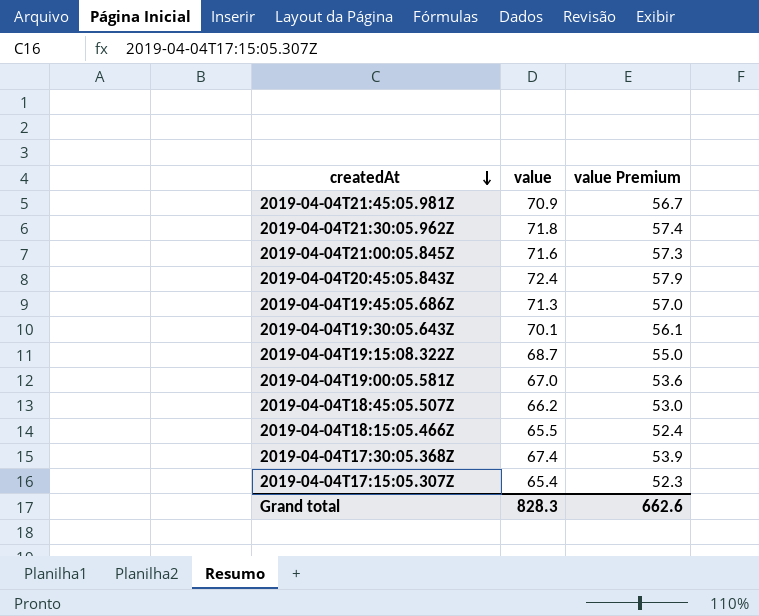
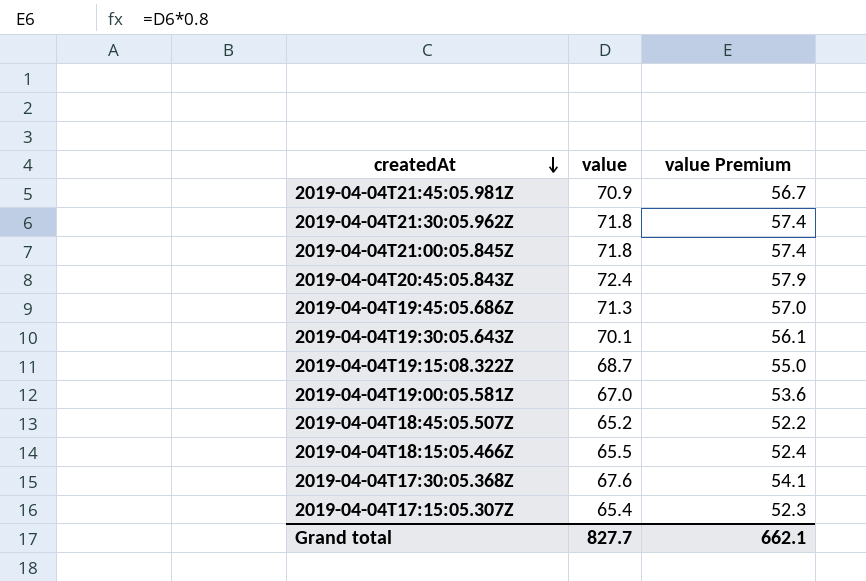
2019-04-04T21:00:05.845Z | value: 71.6 -> 71.8
2019-04-04T21:00:05.845Z | value Premium: 57.3 -> 57.4
2019-04-04T18:45:05.507Z | value: 66.2 -> 65.2
2019-04-04T18:45:05.507Z | value Premium: 53.0 -> 52.2
2019-04-04T17:30:05.368Z | value: 67.4 -> 67.6
2019-04-04T17:30:05.368Z | value Premium: 53.9 -> 54.1
Grand total | value: 828.3 -> 827.7
Grand total | value Premium: 662.6 -> 662.1

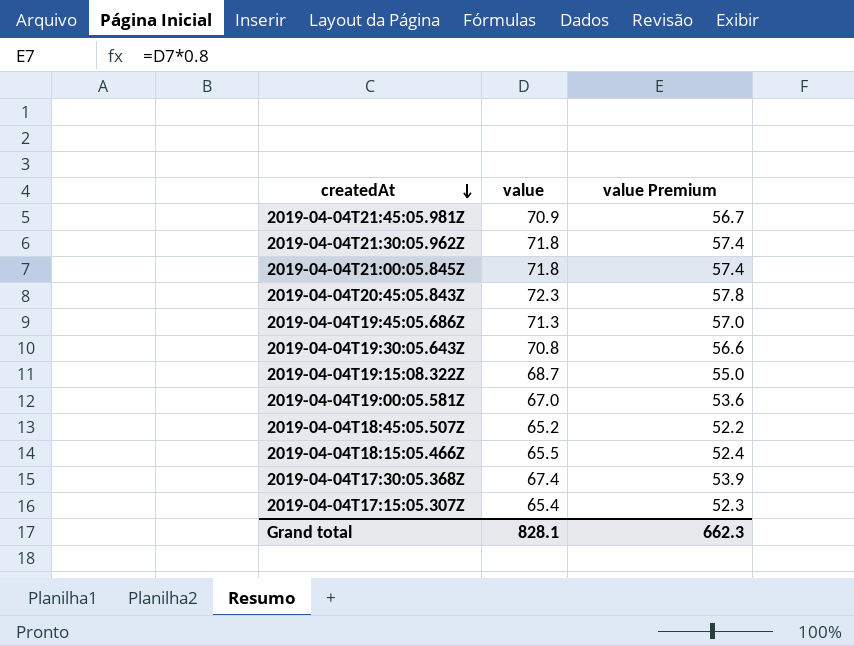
2019-04-04T20:45:05.843Z | value: 72.4 -> 72.3
2019-04-04T20:45:05.843Z | value Premium: 57.9 -> 57.8
2019-04-04T19:30:05.643Z | value: 70.1 -> 70.8
2019-04-04T19:30:05.643Z | value Premium: 56.1 -> 56.6
2019-04-04T17:30:05.368Z | value: 67.6 -> 67.4
2019-04-04T17:30:05.368Z | value Premium: 54.1 -> 53.9
Grand total | value: 827.7 -> 828.1
Grand total | value Premium: 662.1 -> 662.3

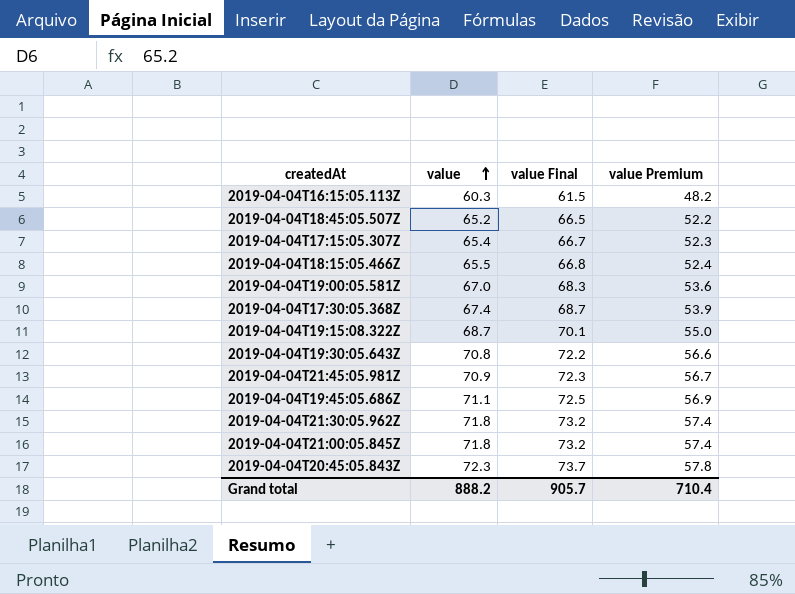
row order: createdAt descending -> value ascending
column value Final | formula: none -> [value] * 1.02
row 2019-04-04T16:15:05.113Z: none -> 60.3 | 61.5 | 48.2
2019-04-04T19:45:05.686Z | value: 71.3 -> 71.1
2019-04-04T19:45:05.686Z | value Premium: 57.0 -> 56.9
Grand total | value: 828.1 -> 888.2
Grand total | value Premium: 662.3 -> 710.4

